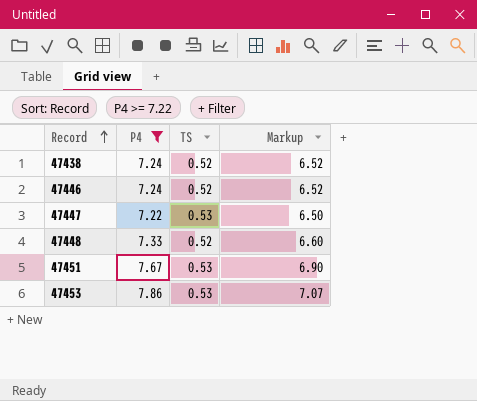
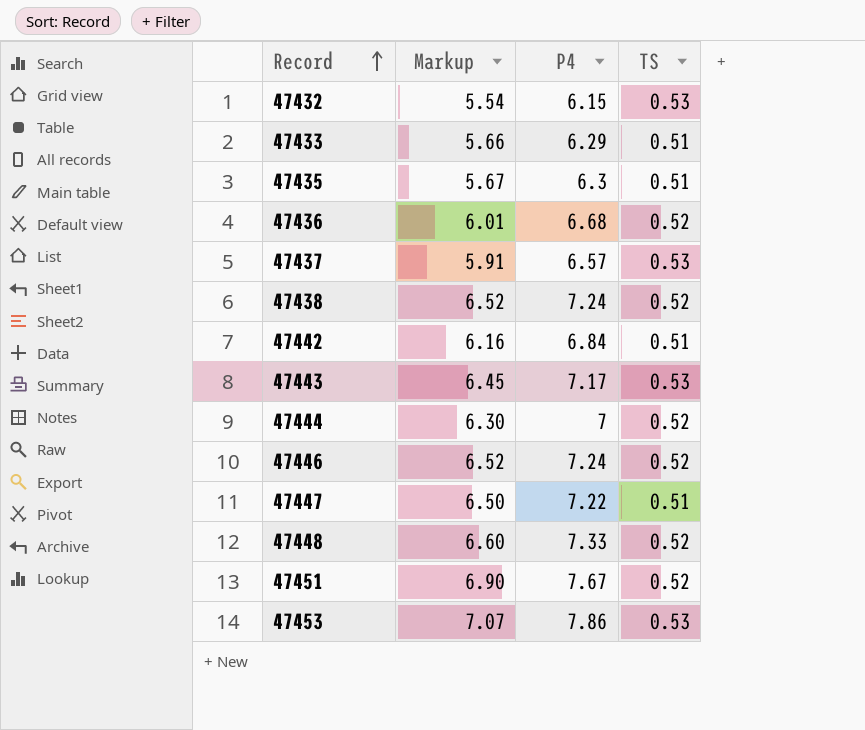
filter: P4 >= 7.22 -> none
column Markup | position: 4 -> 2
47447 | TS: 0.53 -> 0.51
47451 | TS: 0.53 -> 0.52

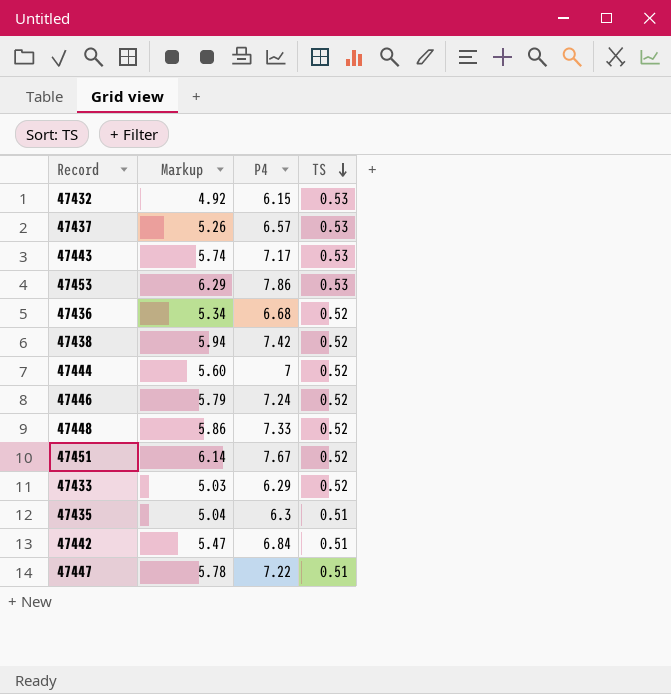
row order: Record ascending -> TS descending
column Markup | formula: [P4] * 0.9 -> [P4] * 0.8
47438 | P4: 7.24 -> 7.42
47433 | TS: 0.51 -> 0.52

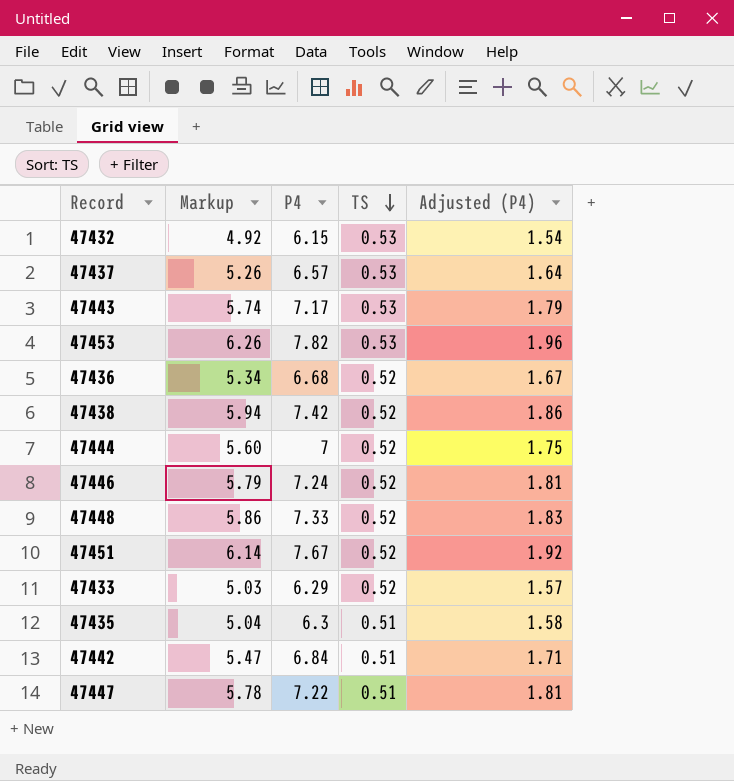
column Adjusted (P4) | formula: none -> [P4] * 0.25
47453 | Markup: 6.29 -> 6.26
47453 | P4: 7.86 -> 7.82

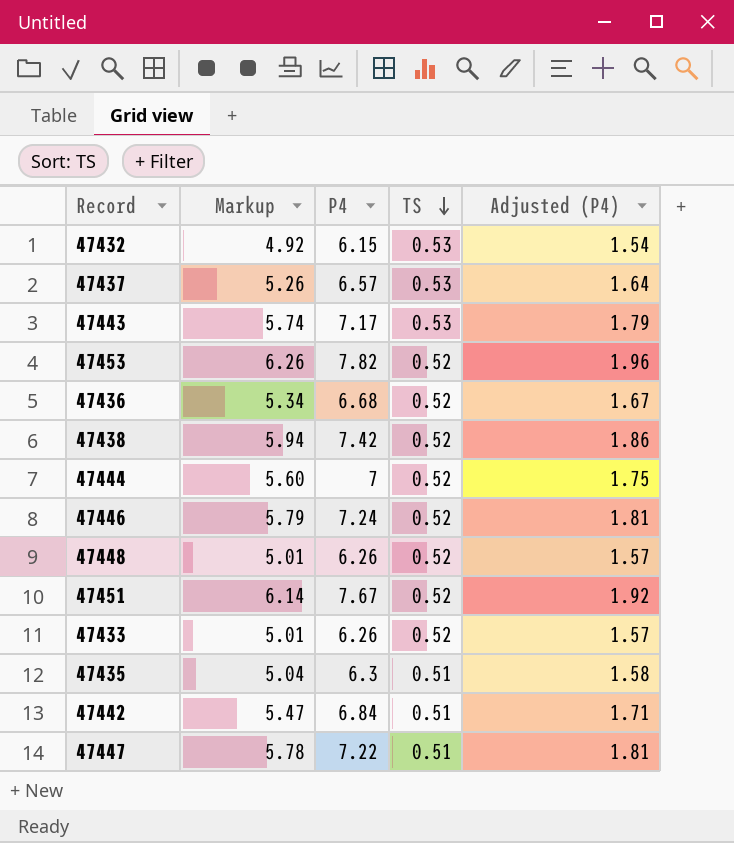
47453 | TS: 0.53 -> 0.52
47448 | Markup: 5.86 -> 5.01
47448 | P4: 7.33 -> 6.26
47448 | Adjusted (P4): 1.83 -> 1.57
47433 | Markup: 5.03 -> 5.01
47433 | P4: 6.29 -> 6.26

